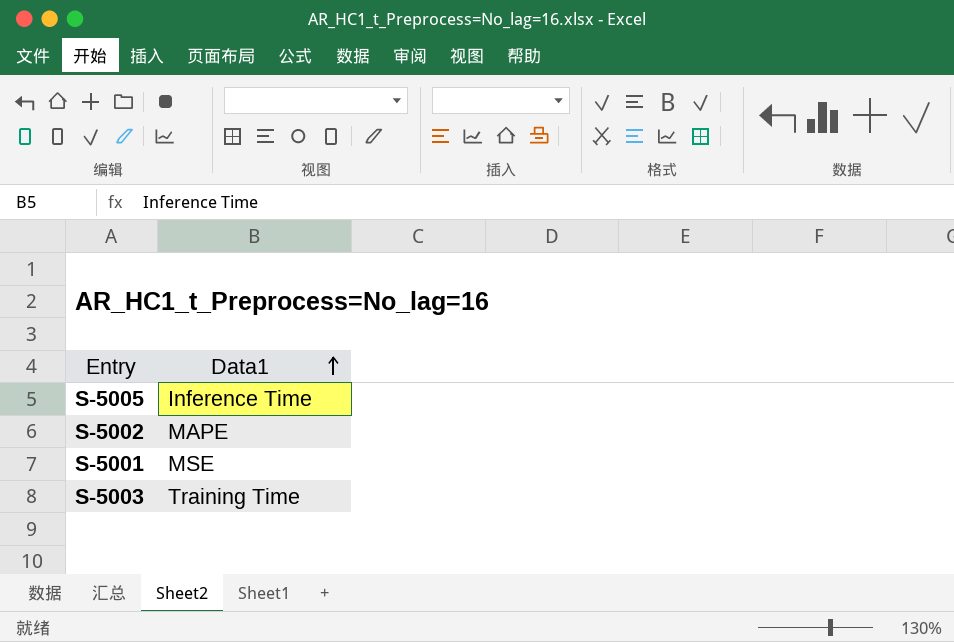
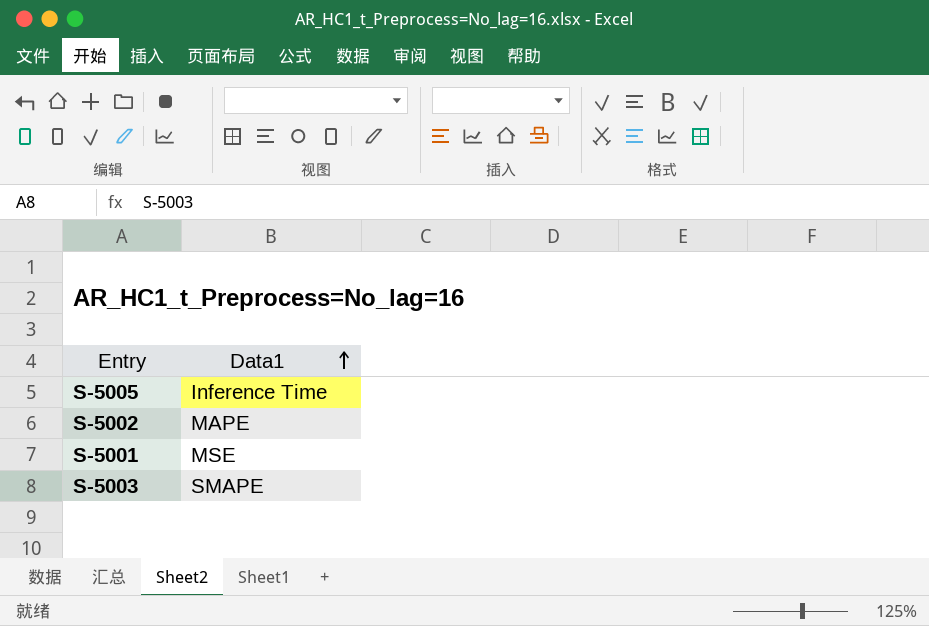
S-5003 | Data1: Training Time -> SMAPE

